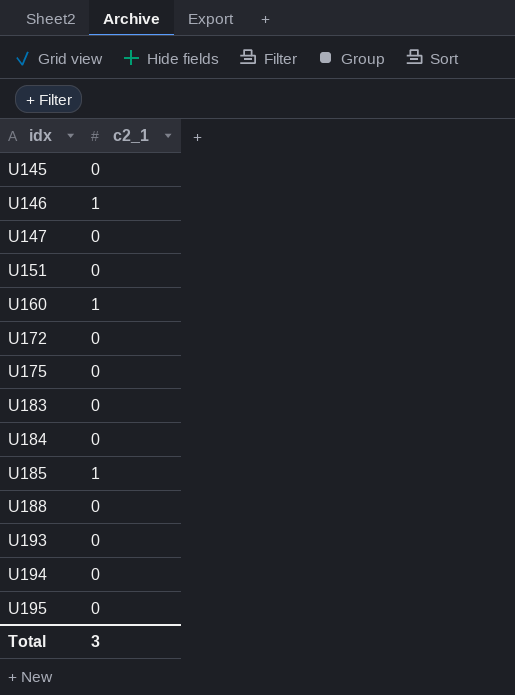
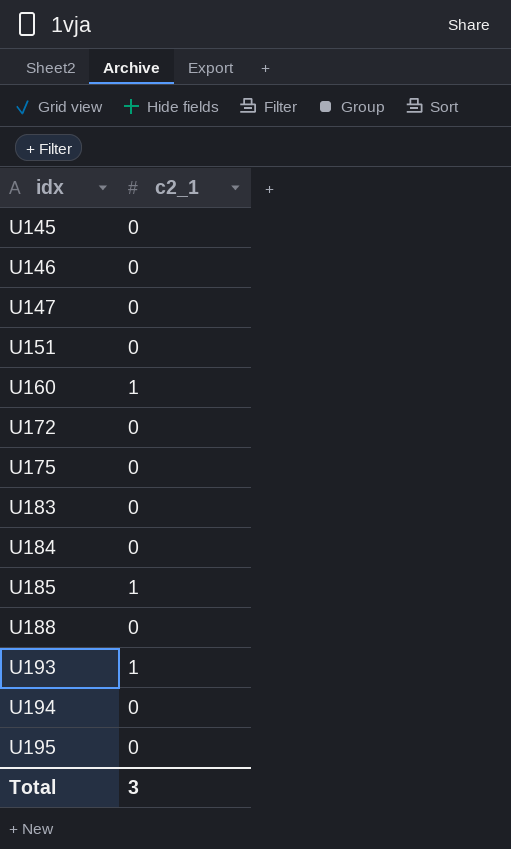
U146 | c2_1: 1 -> 0
U193 | c2_1: 0 -> 1

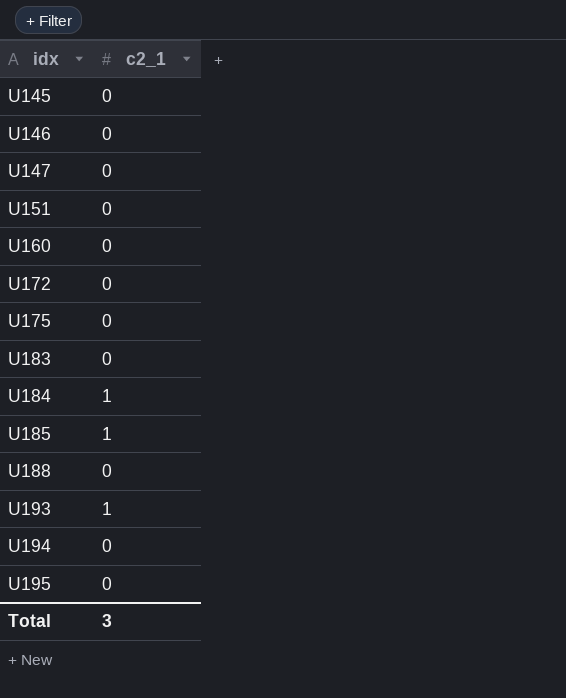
U160 | c2_1: 1 -> 0
U184 | c2_1: 0 -> 1

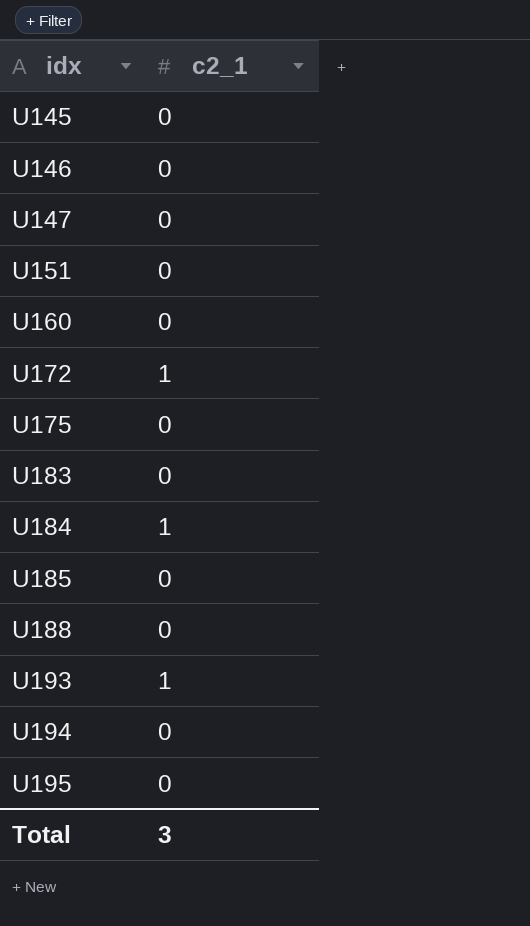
U172 | c2_1: 0 -> 1
U185 | c2_1: 1 -> 0

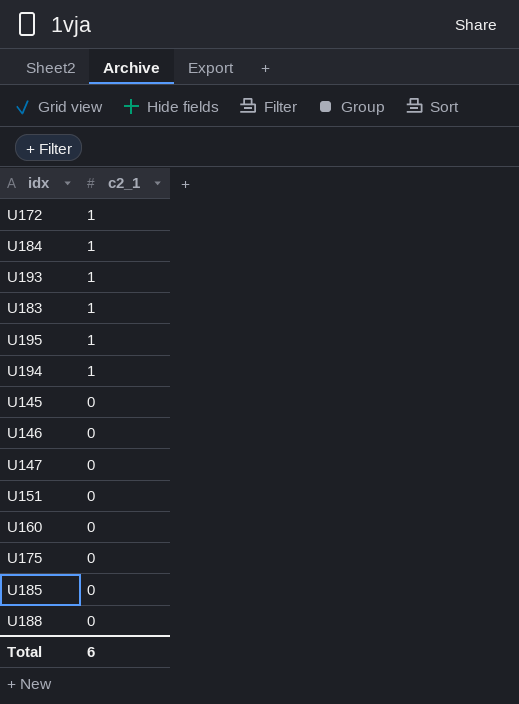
row order: idx ascending -> c2_1 descending
U183 | c2_1: 0 -> 1
U195 | c2_1: 0 -> 1
U194 | c2_1: 0 -> 1
Total | c2_1: 3 -> 6

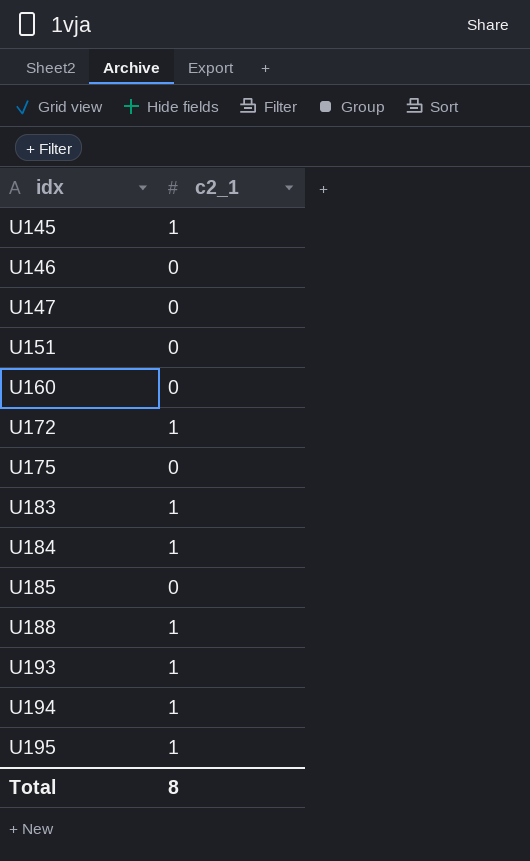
row order: c2_1 descending -> idx ascending
U145 | c2_1: 0 -> 1
U188 | c2_1: 0 -> 1
Total | c2_1: 6 -> 8

